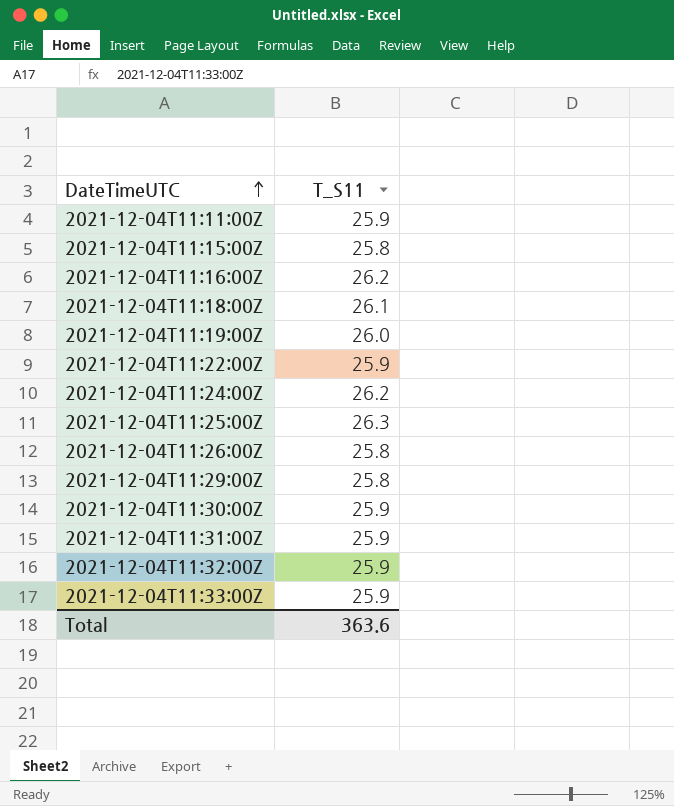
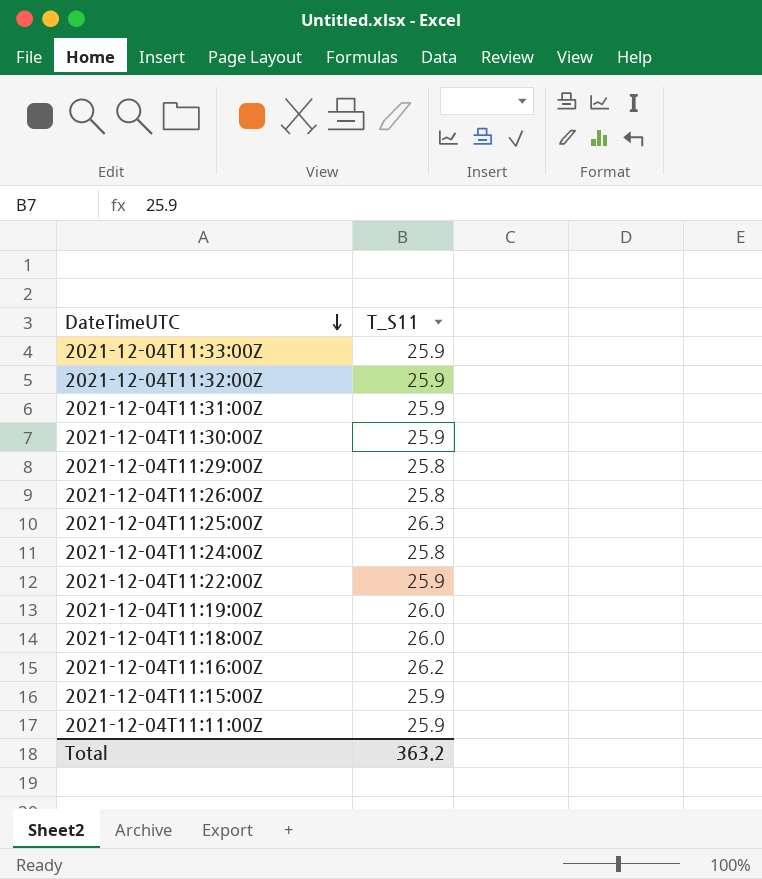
row order: DateTimeUTC ascending -> DateTimeUTC descending
2021-12-04T11:24:00Z | T_S11: 26.2 -> 25.8
2021-12-04T11:18:00Z | T_S11: 26.1 -> 26.0
2021-12-04T11:15:00Z | T_S11: 25.8 -> 25.9
Total | T_S11: 363.6 -> 363.2

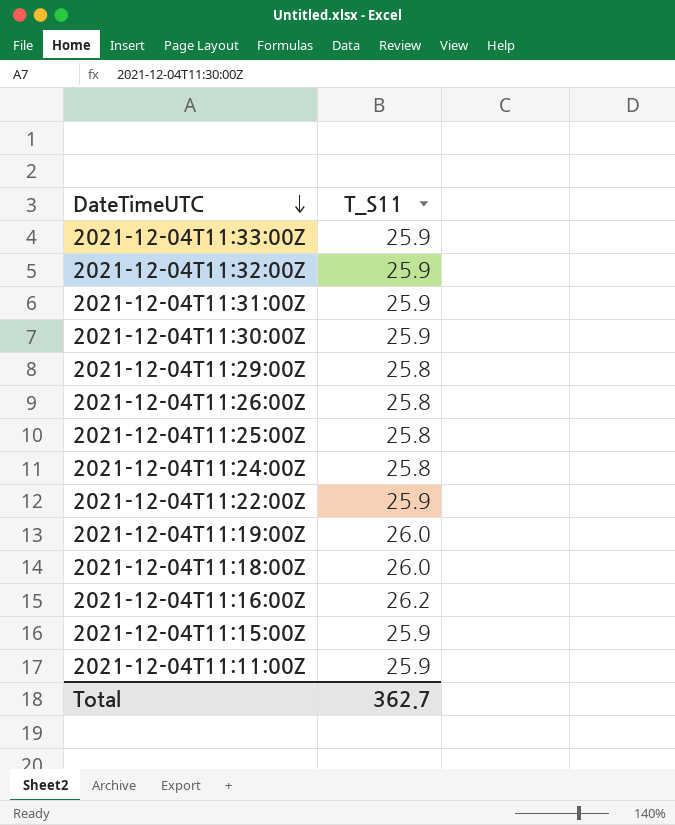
2021-12-04T11:25:00Z | T_S11: 26.3 -> 25.8
Total | T_S11: 363.2 -> 362.7

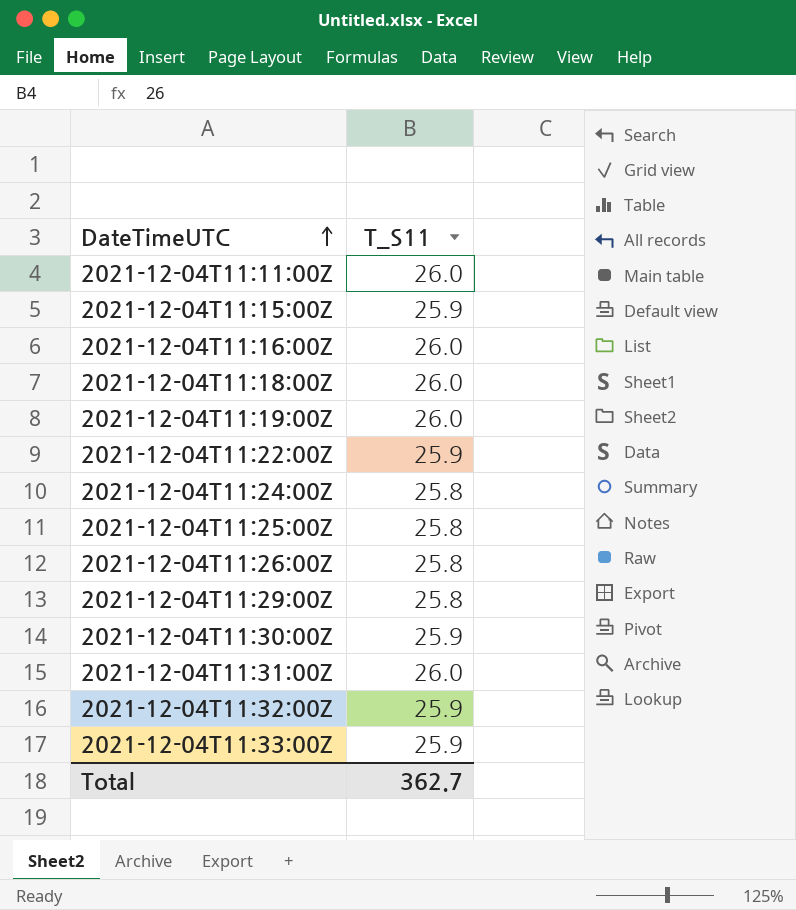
row order: DateTimeUTC descending -> DateTimeUTC ascending
2021-12-04T11:11:00Z | T_S11: 25.9 -> 26.0
2021-12-04T11:16:00Z | T_S11: 26.2 -> 26.0
2021-12-04T11:31:00Z | T_S11: 25.9 -> 26.0

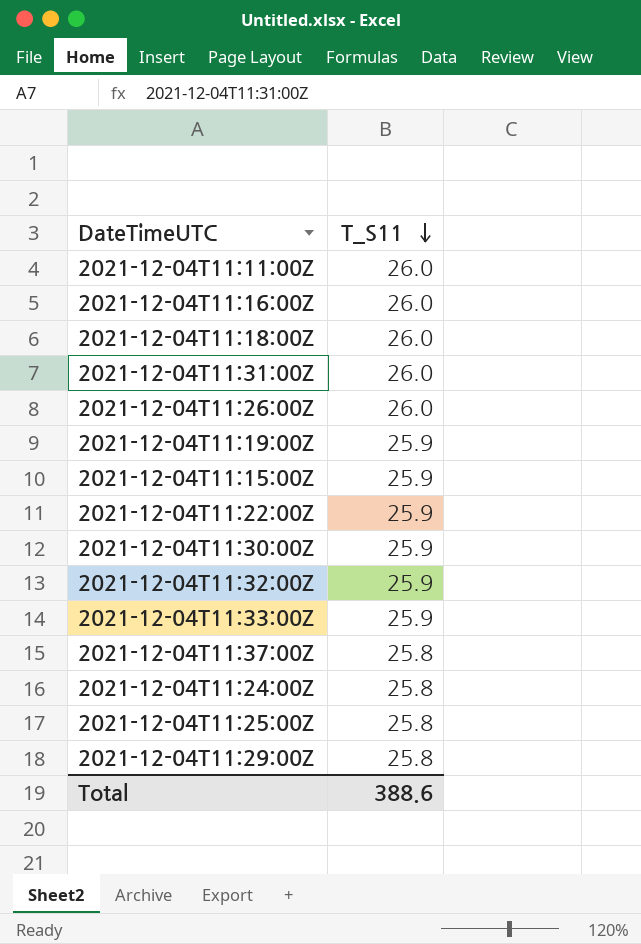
row order: DateTimeUTC ascending -> T_S11 descending
2021-12-04T11:26:00Z | T_S11: 25.8 -> 26.0
2021-12-04T11:19:00Z | T_S11: 26.0 -> 25.9
row 2021-12-04T11:37:00Z: none -> 25.8
Total | T_S11: 362.7 -> 388.6

